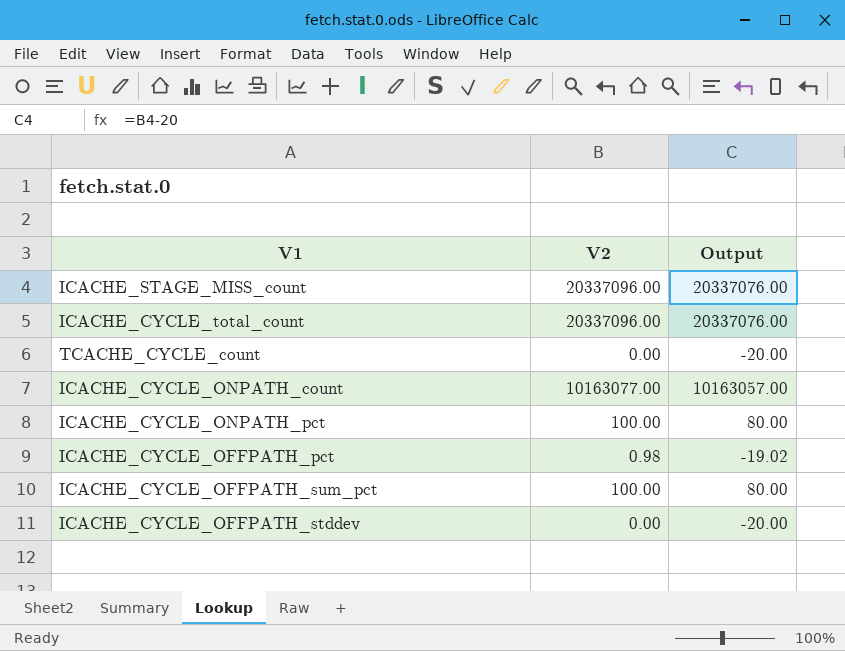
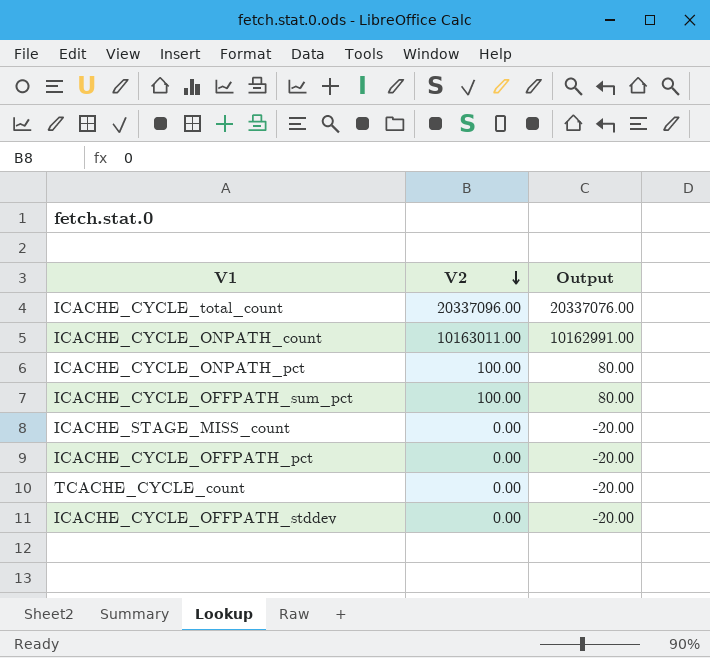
row order: none -> V2 descending
ICACHE_CYCLE_ONPATH_count | V2: 10163077.00 -> 10163011.00
ICACHE_CYCLE_ONPATH_count | Output: 10163057.00 -> 10162991.00
ICACHE_STAGE_MISS_count | V2: 20337096.00 -> 0.00
ICACHE_STAGE_MISS_count | Output: 20337076.00 -> -20.00
ICACHE_CYCLE_OFFPATH_pct | V2: 0.98 -> 0.00
ICACHE_CYCLE_OFFPATH_pct | Output: -19.02 -> -20.00

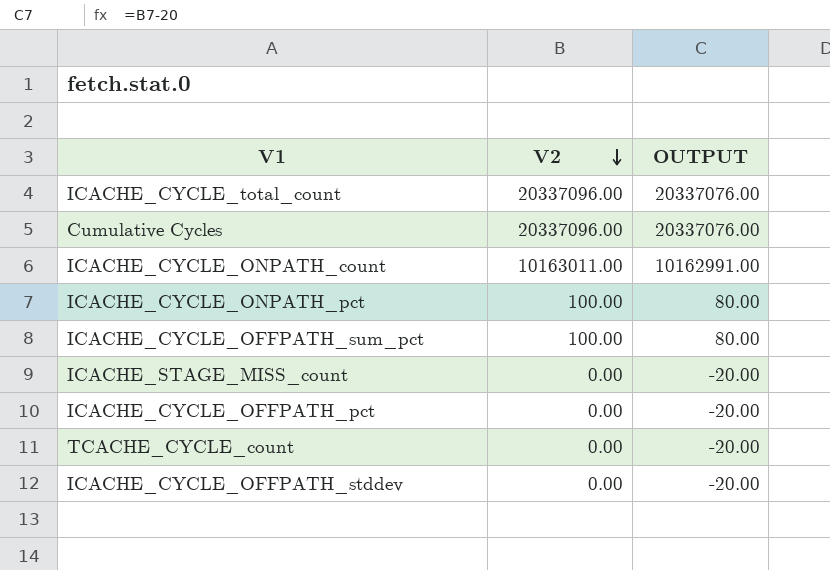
column name: Output -> OUTPUT
row Cumulative Cycles: none -> 20337096.00 | 20337076.00

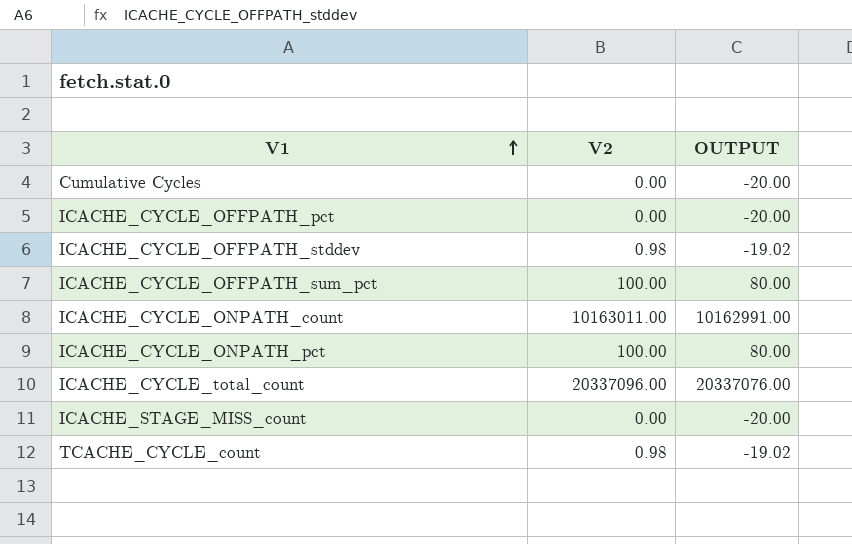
row order: V2 descending -> V1 ascending
Cumulative Cycles | V2: 20337096.00 -> 0.00
Cumulative Cycles | OUTPUT: 20337076.00 -> -20.00
ICACHE_CYCLE_OFFPATH_stddev | V2: 0.00 -> 0.98
ICACHE_CYCLE_OFFPATH_stddev | OUTPUT: -20.00 -> -19.02
TCACHE_CYCLE_count | V2: 0.00 -> 0.98
TCACHE_CYCLE_count | OUTPUT: -20.00 -> -19.02

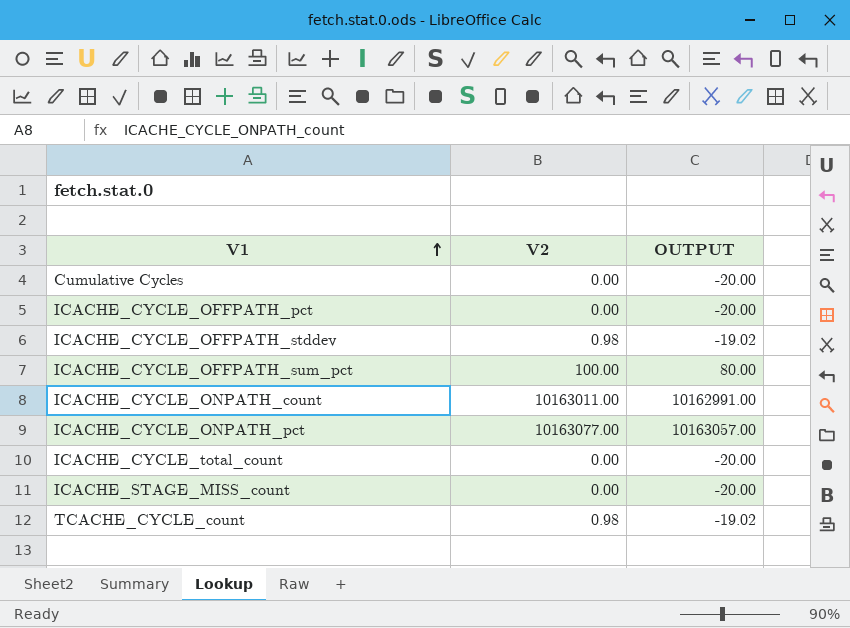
ICACHE_CYCLE_ONPATH_pct | V2: 100.00 -> 10163077.00
ICACHE_CYCLE_ONPATH_pct | OUTPUT: 80.00 -> 10163057.00
ICACHE_CYCLE_total_count | V2: 20337096.00 -> 0.00
ICACHE_CYCLE_total_count | OUTPUT: 20337076.00 -> -20.00

